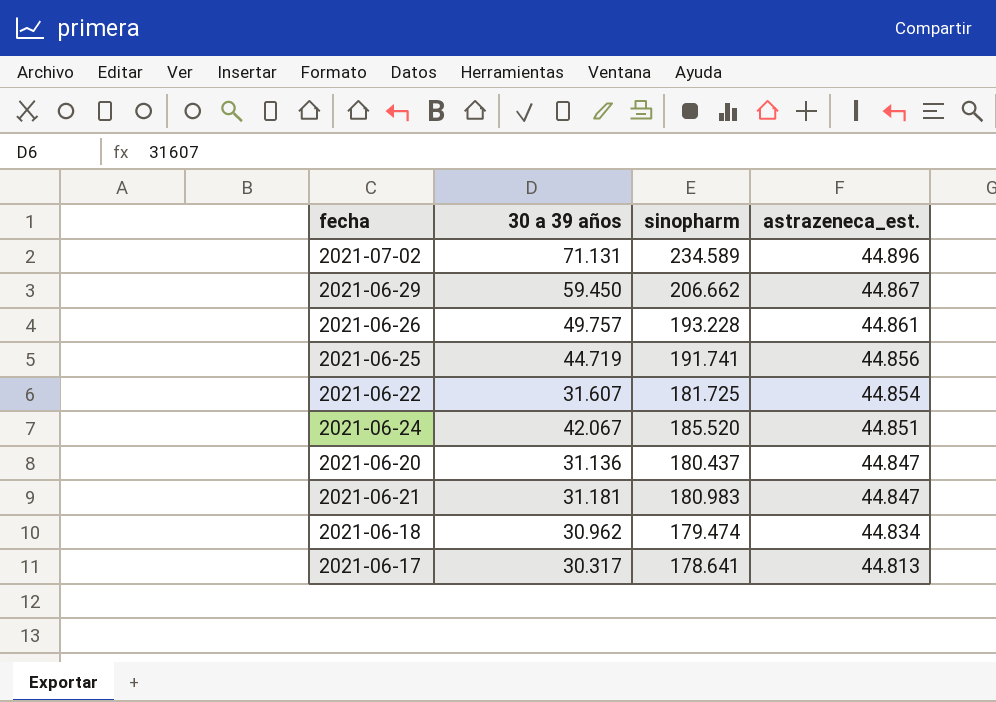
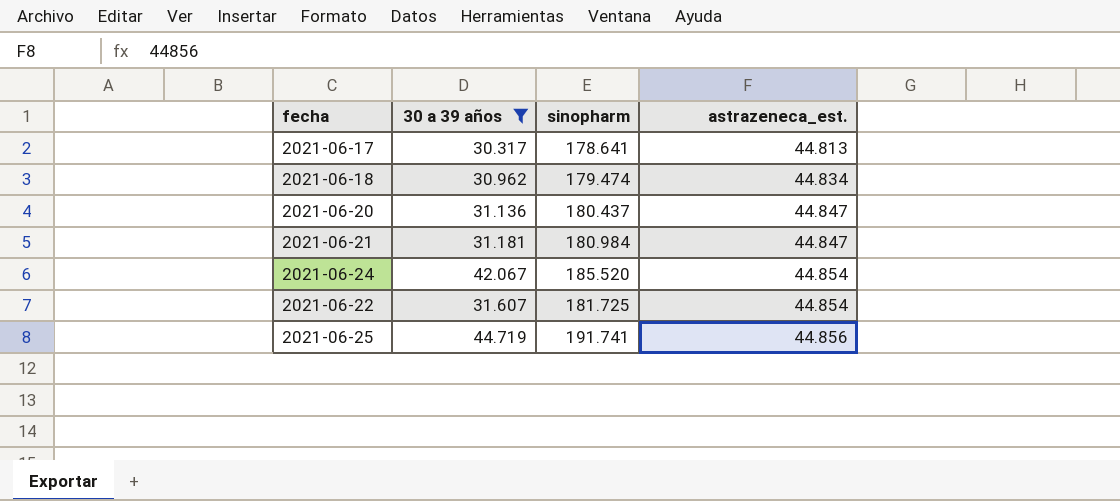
filter: none -> 30 a 39 años <= 44.719
row order: astrazeneca_est. descending -> astrazeneca_est. ascending
2021-06-21 | sinopharm: 180.983 -> 180.984
2021-06-24 | astrazeneca_est.: 44.851 -> 44.854

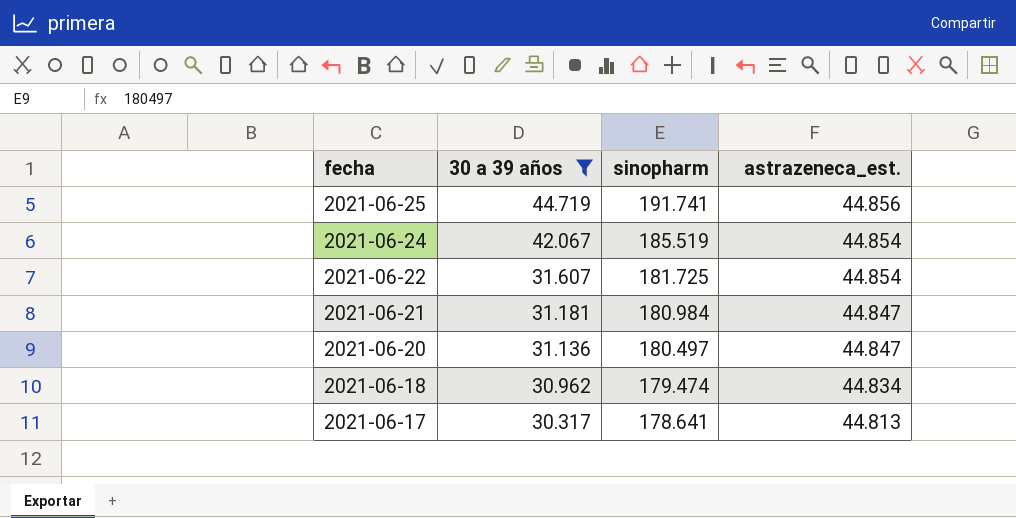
row order: astrazeneca_est. ascending -> fecha descending
2021-06-24 | sinopharm: 185.520 -> 185.519
2021-06-20 | sinopharm: 180.437 -> 180.497

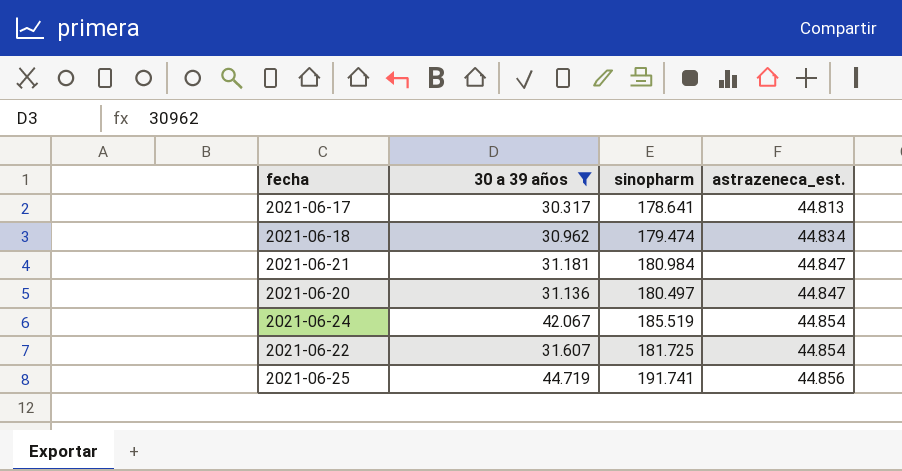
row order: fecha descending -> astrazeneca_est. ascending

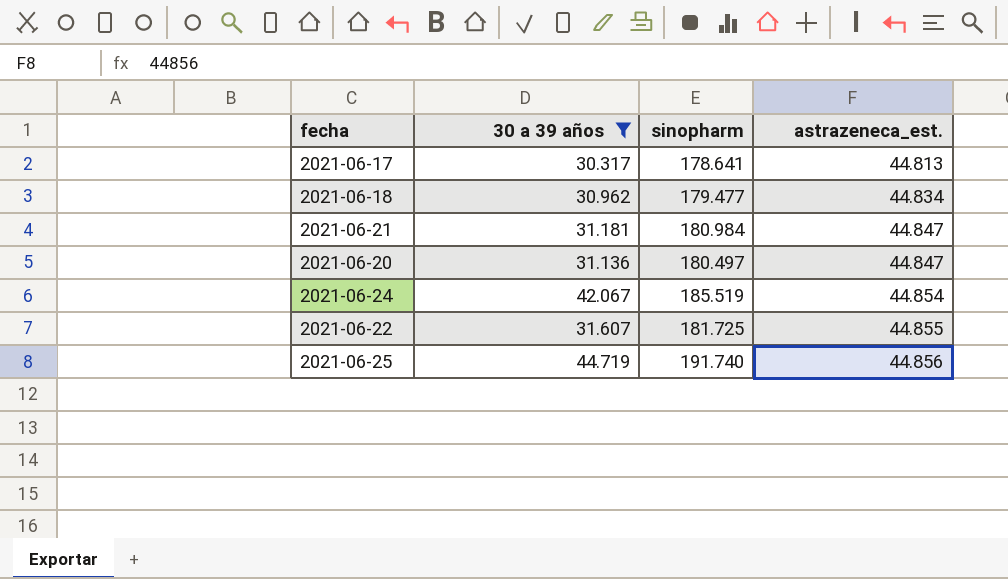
2021-06-18 | sinopharm: 179.474 -> 179.477
2021-06-22 | astrazeneca_est.: 44.854 -> 44.855
2021-06-25 | sinopharm: 191.741 -> 191.740

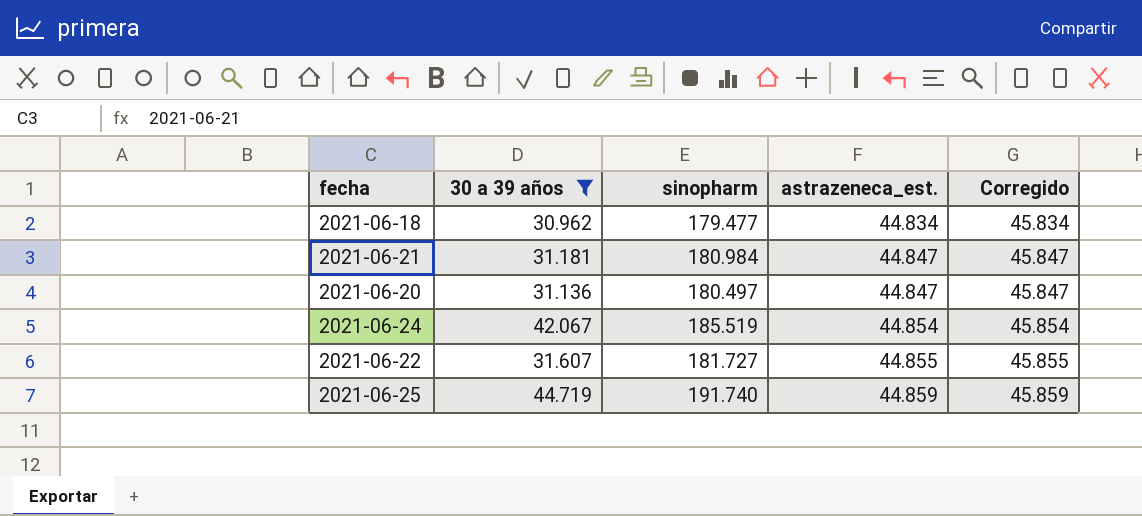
column Corregido | formula: none -> [astrazeneca_est.] + 1000
row 2021-06-17: 30.317 | 178.641 | 44.813 -> none
2021-06-22 | sinopharm: 181.725 -> 181.727
2021-06-25 | astrazeneca_est.: 44.856 -> 44.859

